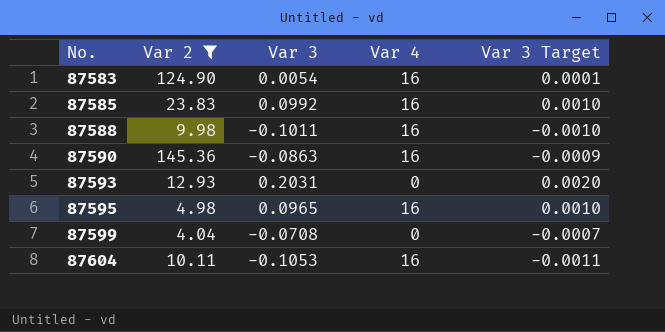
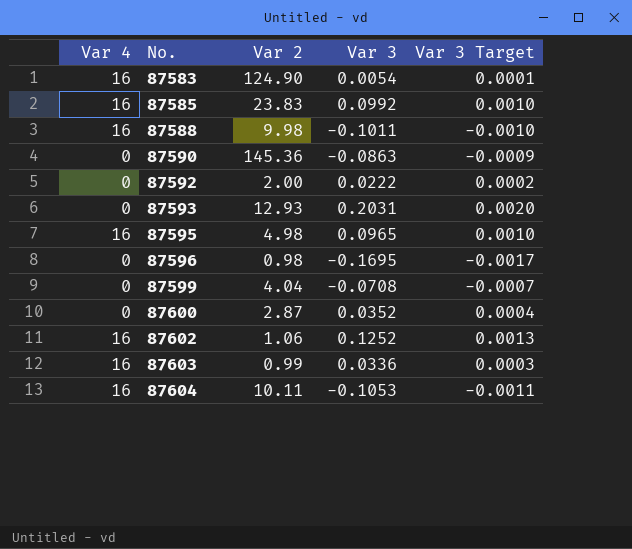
filter: Var 2 >= 4.04 -> none
column Var 4 | position: 4 -> 1
87590 | Var 4: 16 -> 0

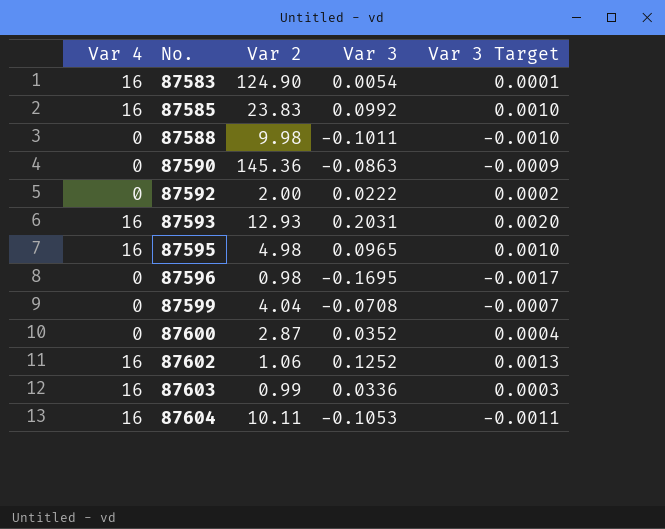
87588 | Var 4: 16 -> 0
87593 | Var 4: 0 -> 16

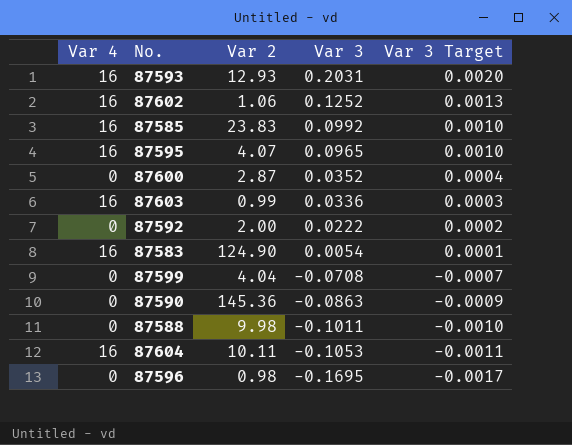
row order: No. ascending -> Var 3 descending
87595 | Var 2: 4.98 -> 4.07

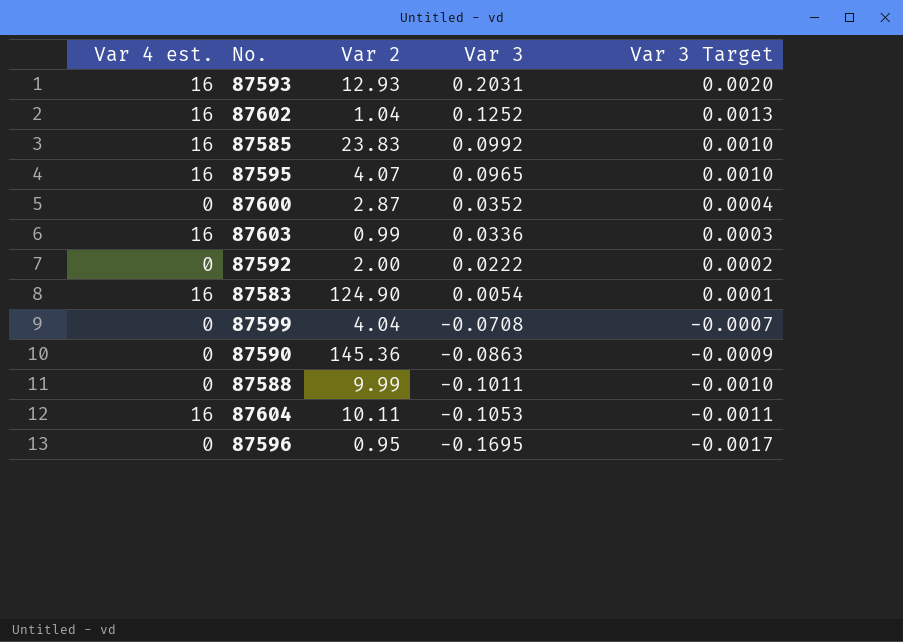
column name: Var 4 -> Var 4 est.
87602 | Var 2: 1.06 -> 1.04
87588 | Var 2: 9.98 -> 9.99
87596 | Var 2: 0.98 -> 0.95

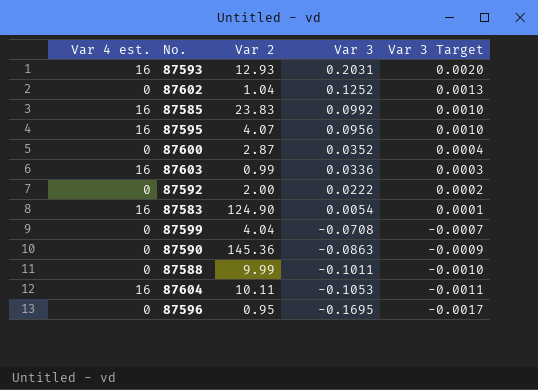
87602 | Var 4 est.: 16 -> 0
87595 | Var 3: 0.0965 -> 0.0956

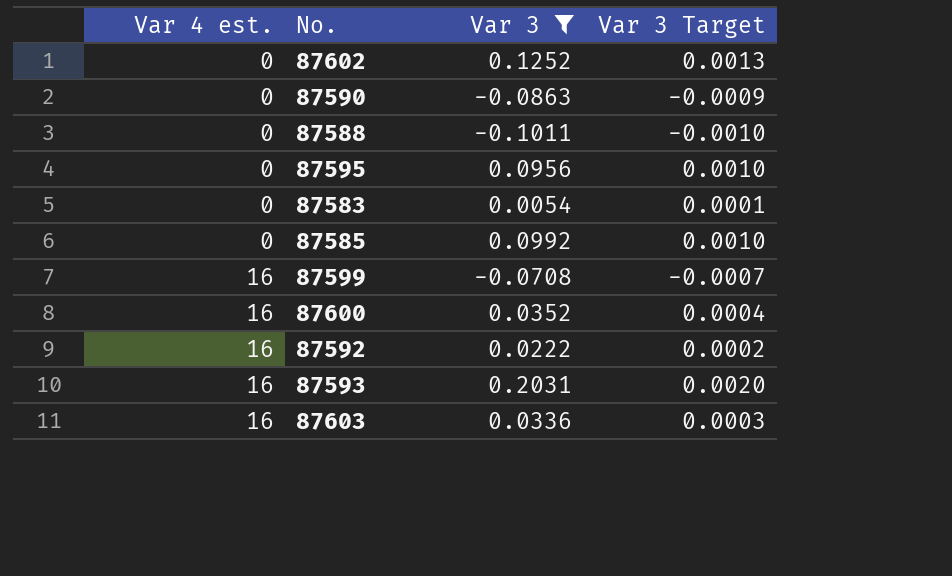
filter: none -> Var 3 >= -0.1011
row order: Var 3 descending -> Var 4 est. ascending
column Var 2 | position: 3 -> none
87595 | Var 4 est.: 16 -> 0
87583 | Var 4 est.: 16 -> 0
87585 | Var 4 est.: 16 -> 0
87599 | Var 4 est.: 0 -> 16
87600 | Var 4 est.: 0 -> 16
87592 | Var 4 est.: 0 -> 16

